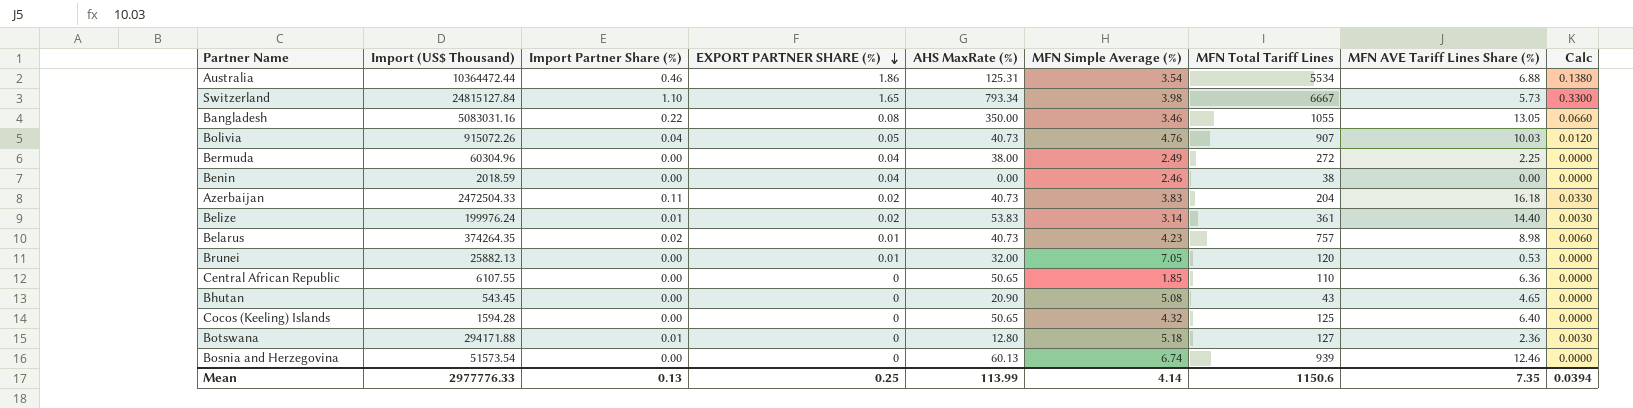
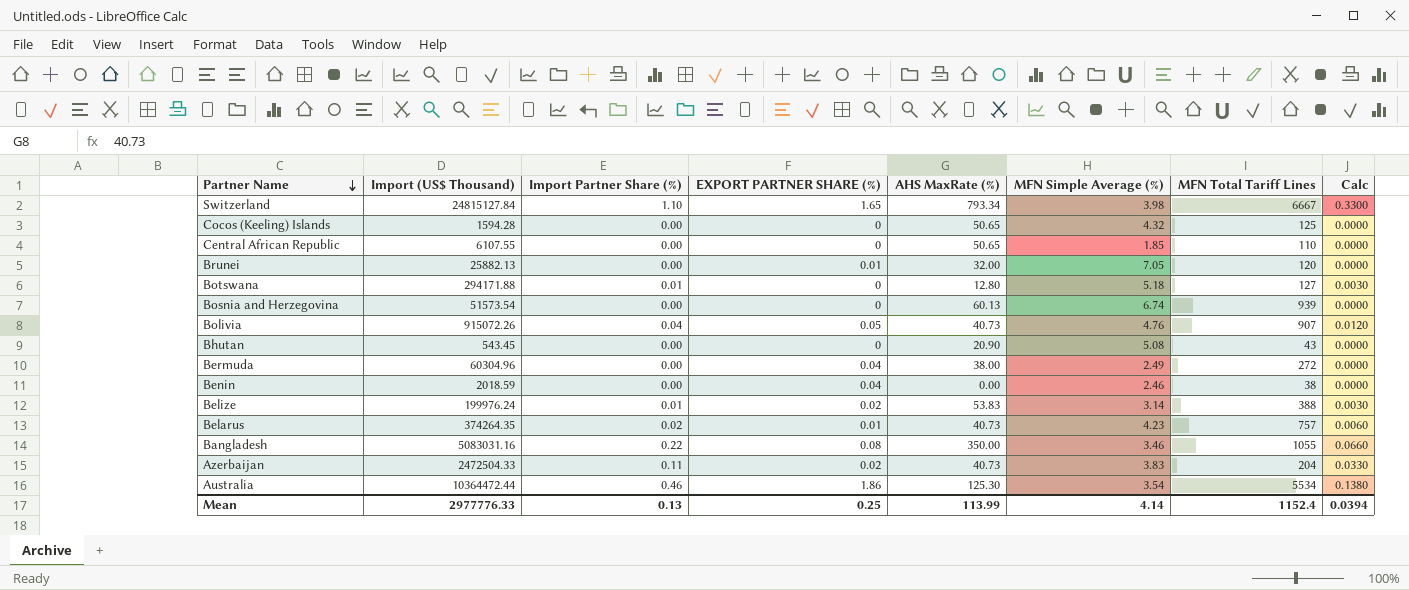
row order: EXPORT PARTNER SHARE (%) descending -> Partner Name descending
column MFN AVE Tariff Lines Share (%) | position: 8 -> none
Belize | MFN Total Tariff Lines: 361 -> 388
Australia | AHS MaxRate (%): 125.31 -> 125.30
Mean | MFN Total Tariff Lines: 1150.6 -> 1152.4

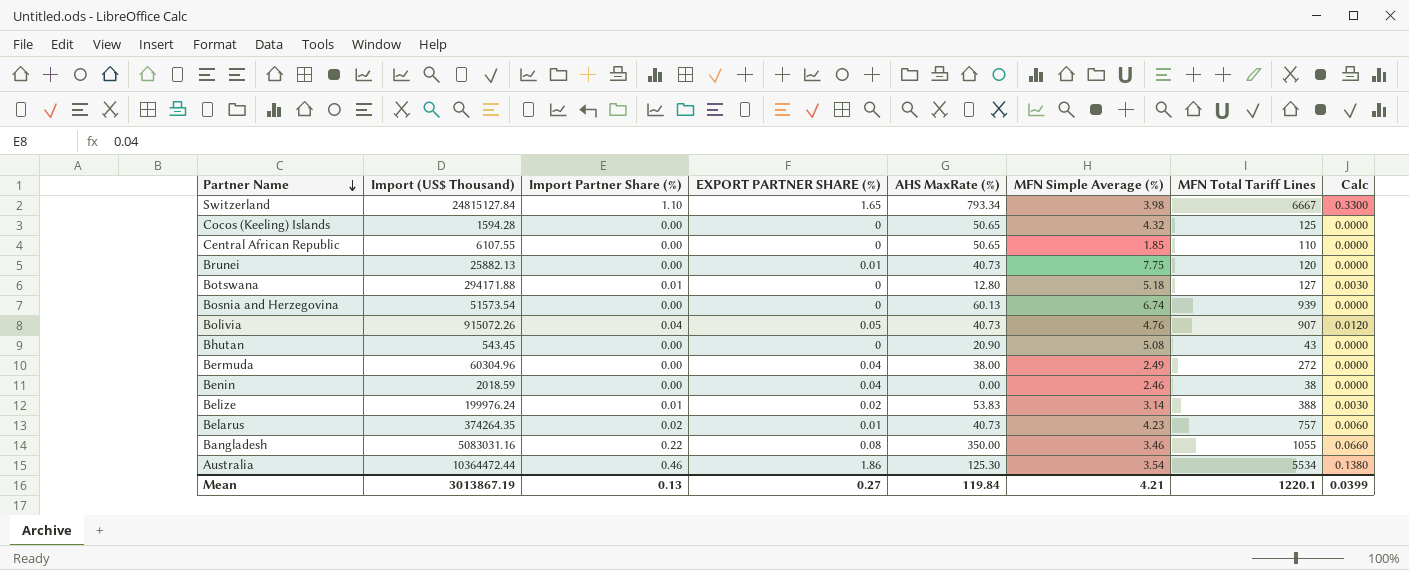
row Azerbaijan: 2472504.33 | 0.11 | 0.02 | 40.73 | 3.83 | 204 | 0.0330 -> none
Brunei | AHS MaxRate (%): 32.00 -> 40.73
Brunei | MFN Simple Average (%): 7.05 -> 7.75
Mean | Import (US$ Thousand): 2977776.33 -> 3013867.19
Mean | EXPORT PARTNER SHARE (%): 0.25 -> 0.27
Mean | AHS MaxRate (%): 113.99 -> 119.84
Mean | MFN Simple Average (%): 4.14 -> 4.21
Mean | MFN Total Tariff Lines: 1152.4 -> 1220.1
Mean | Calc: 0.0394 -> 0.0399

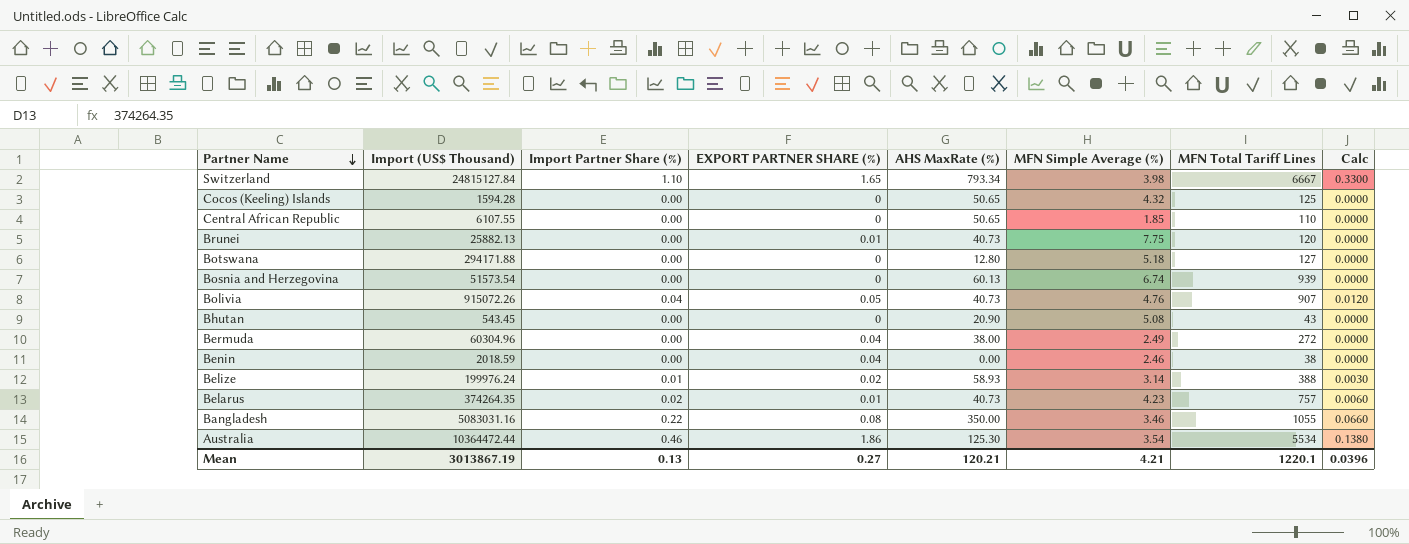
Botswana | Import Partner Share (%): 0.01 -> 0.00
Botswana | Calc: 0.0030 -> 0.0000
Belize | AHS MaxRate (%): 53.83 -> 58.93
Mean | AHS MaxRate (%): 119.84 -> 120.21
Mean | Calc: 0.0399 -> 0.0396

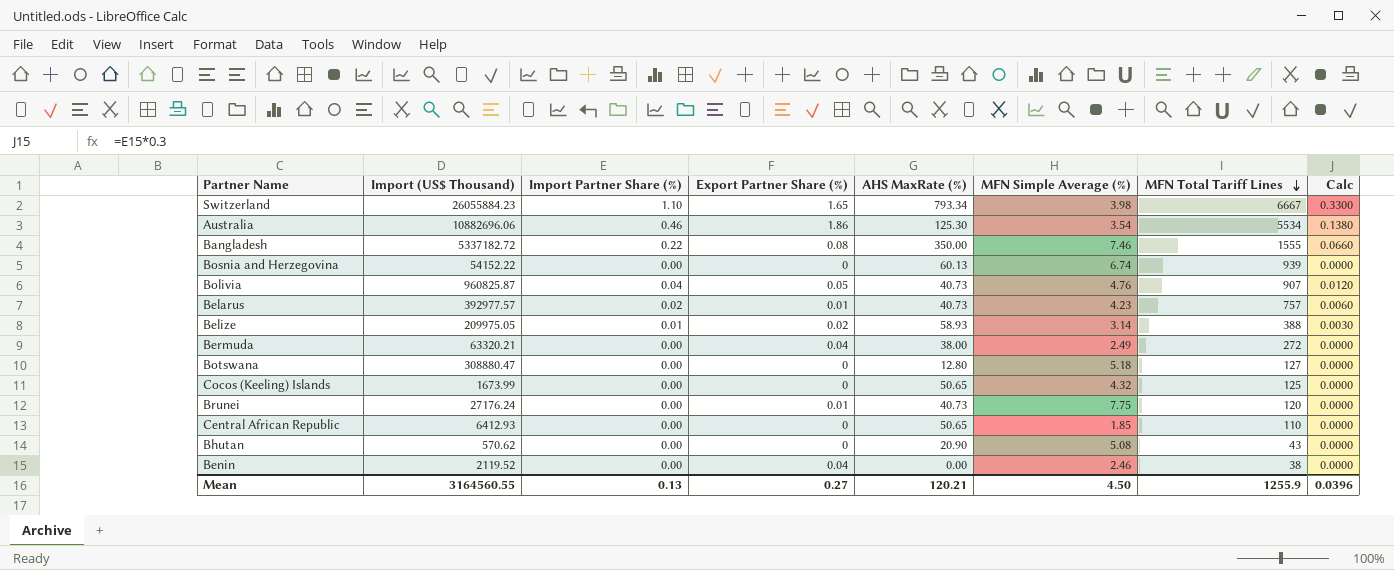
row order: Partner Name descending -> MFN Total Tariff Lines descending
column name: EXPORT PARTNER SHARE (%) -> Export Partner Share (%)
Switzerland | Import (US$ Thousand): 24815127.84 -> 26055884.23
Australia | Import (US$ Thousand): 10364472.44 -> 10882696.06
Bangladesh | Import (US$ Thousand): 5083031.16 -> 5337182.72
Bangladesh | MFN Simple Average (%): 3.46 -> 7.46
Bangladesh | MFN Total Tariff Lines: 1055 -> 1555
Bosnia and Herzegovina | Import (US$ Thousand): 51573.54 -> 54152.22
Bolivia | Import (US$ Thousand): 915072.26 -> 960825.87
Belarus | Import (US$ Thousand): 374264.35 -> 392977.57
Belize | Import (US$ Thousand): 199976.24 -> 209975.05
Bermuda | Import (US$ Thousand): 60304.96 -> 63320.21
Botswana | Import (US$ Thousand): 294171.88 -> 308880.47
Cocos (Keeling) Islands | Import (US$ Thousand): 1594.28 -> 1673.99
Brunei | Import (US$ Thousand): 25882.13 -> 27176.24
Central African Republic | Import (US$ Thousand): 6107.55 -> 6412.93
Bhutan | Import (US$ Thousand): 543.45 -> 570.62
Benin | Import (US$ Thousand): 2018.59 -> 2119.52
Mean | Import (US$ Thousand): 3013867.19 -> 3164560.55
Mean | MFN Simple Average (%): 4.21 -> 4.50
Mean | MFN Total Tariff Lines: 1220.1 -> 1255.9

